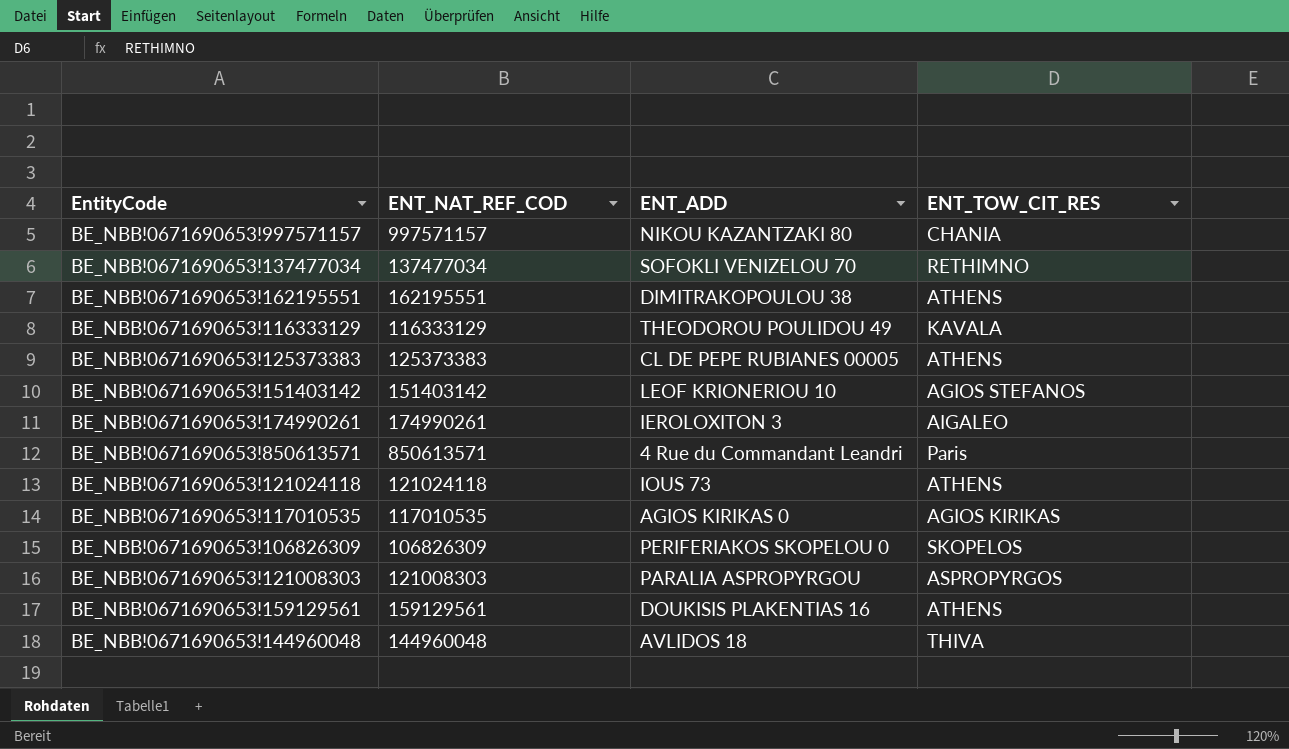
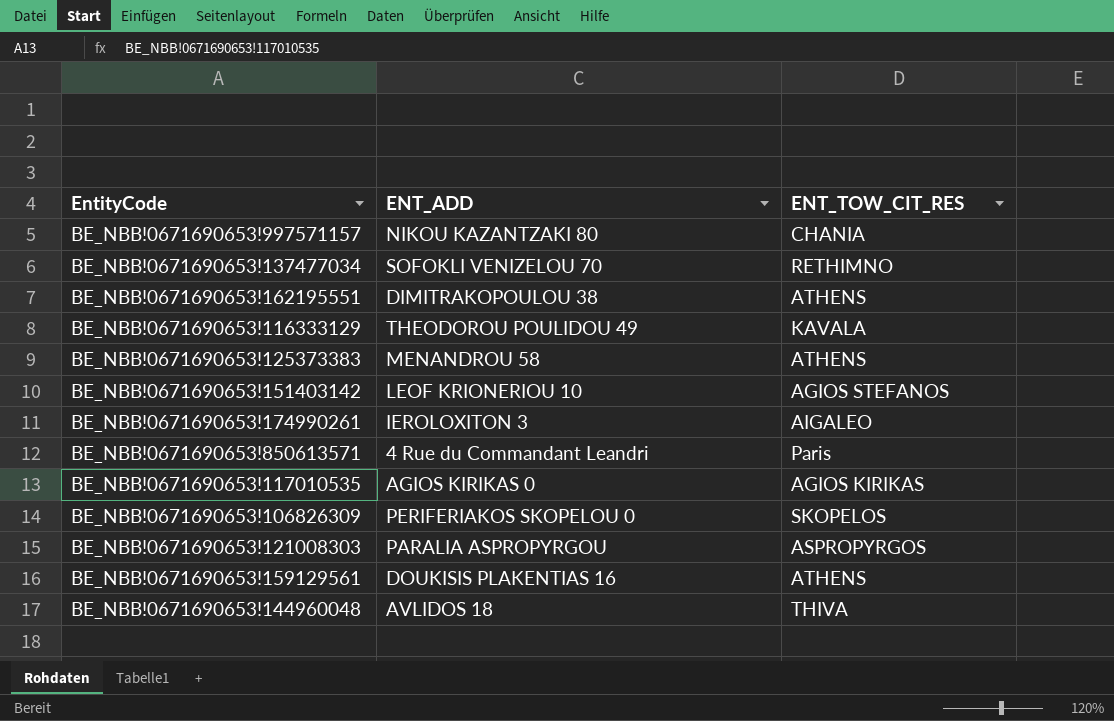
column ENT_NAT_REF_COD | position: 2 -> none
row BE_NBB!0671690653!121024118: 121024118 | IOUS 73 | ATHENS -> none
BE_NBB!0671690653!125373383 | ENT_ADD: CL DE PEPE RUBIANES 00005 -> MENANDROU 58

